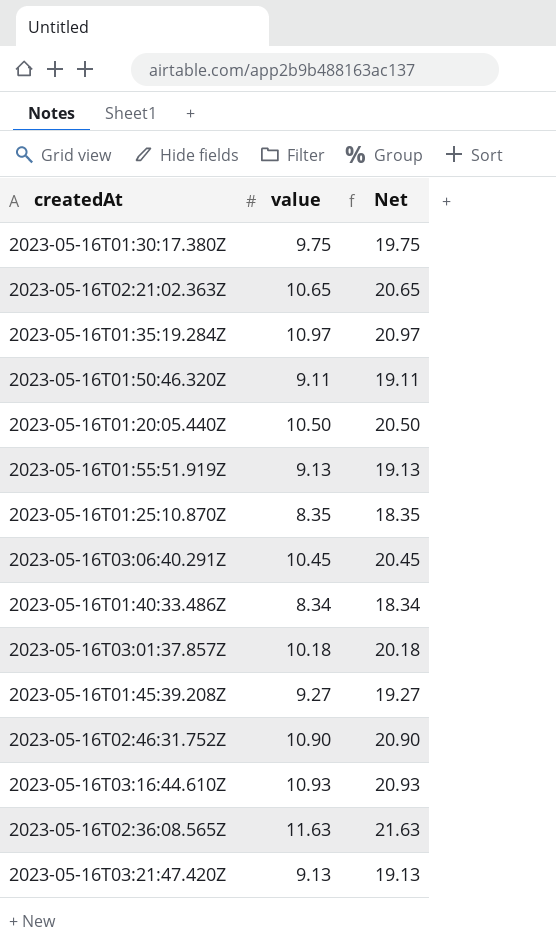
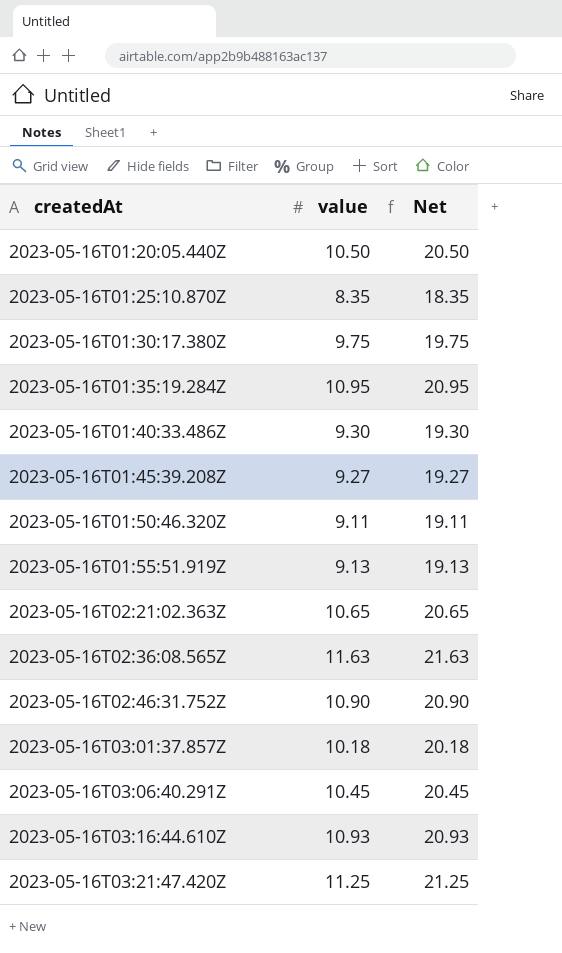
row order: none -> createdAt ascending
2023-05-16T01:35:19.284Z | value: 10.97 -> 10.95
2023-05-16T01:35:19.284Z | Net: 20.97 -> 20.95
2023-05-16T01:40:33.486Z | value: 8.34 -> 9.30
2023-05-16T01:40:33.486Z | Net: 18.34 -> 19.30
2023-05-16T03:21:47.420Z | value: 9.13 -> 11.25
2023-05-16T03:21:47.420Z | Net: 19.13 -> 21.25

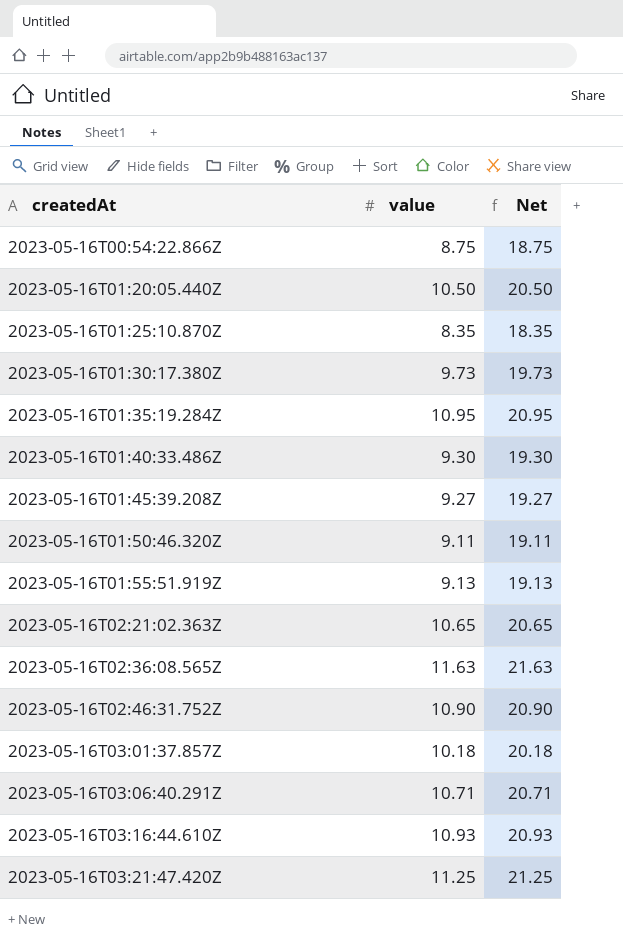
row 2023-05-16T00:54:22.866Z: none -> 8.75 | 18.75
2023-05-16T01:30:17.380Z | value: 9.75 -> 9.73
2023-05-16T01:30:17.380Z | Net: 19.75 -> 19.73
2023-05-16T03:06:40.291Z | value: 10.45 -> 10.71
2023-05-16T03:06:40.291Z | Net: 20.45 -> 20.71

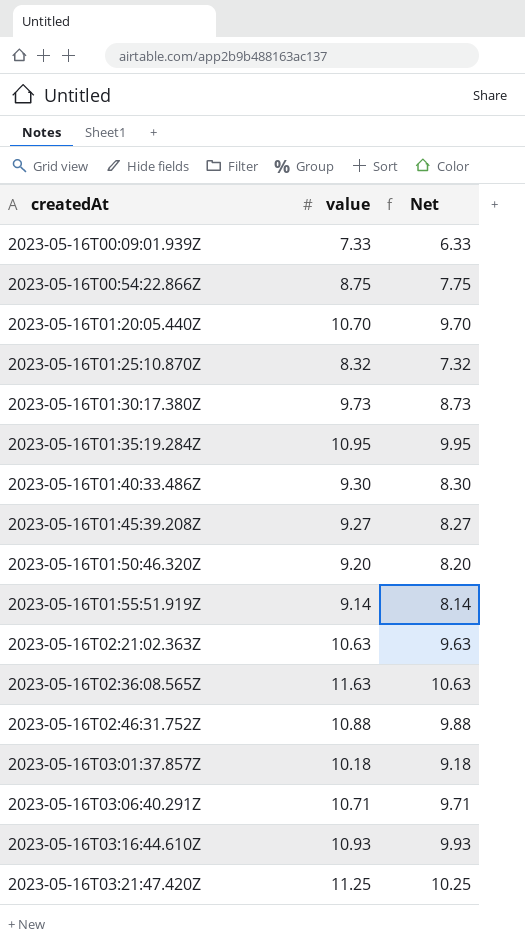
column Net | formula: [value] + 10 -> [value] - 1
row 2023-05-16T00:09:01.939Z: none -> 7.33 | 6.33
2023-05-16T01:20:05.440Z | value: 10.50 -> 10.70
2023-05-16T01:25:10.870Z | value: 8.35 -> 8.32
2023-05-16T01:50:46.320Z | value: 9.11 -> 9.20
2023-05-16T01:55:51.919Z | value: 9.13 -> 9.14
2023-05-16T02:21:02.363Z | value: 10.65 -> 10.63
2023-05-16T02:46:31.752Z | value: 10.90 -> 10.88

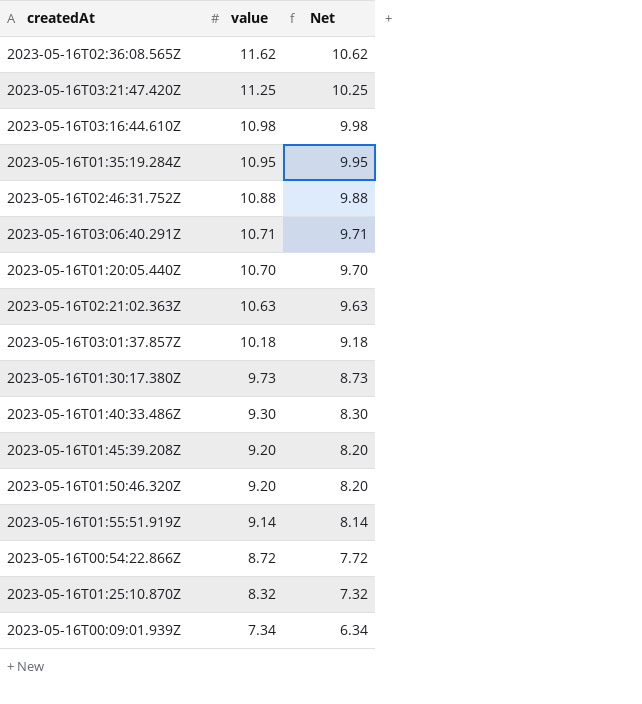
row order: createdAt ascending -> value descending
2023-05-16T02:36:08.565Z | value: 11.63 -> 11.62
2023-05-16T02:36:08.565Z | Net: 10.63 -> 10.62
2023-05-16T03:16:44.610Z | value: 10.93 -> 10.98
2023-05-16T03:16:44.610Z | Net: 9.93 -> 9.98
2023-05-16T01:45:39.208Z | value: 9.27 -> 9.20
2023-05-16T01:45:39.208Z | Net: 8.27 -> 8.20
2023-05-16T00:54:22.866Z | value: 8.75 -> 8.72
2023-05-16T00:54:22.866Z | Net: 7.75 -> 7.72
2023-05-16T00:09:01.939Z | value: 7.33 -> 7.34
2023-05-16T00:09:01.939Z | Net: 6.33 -> 6.34

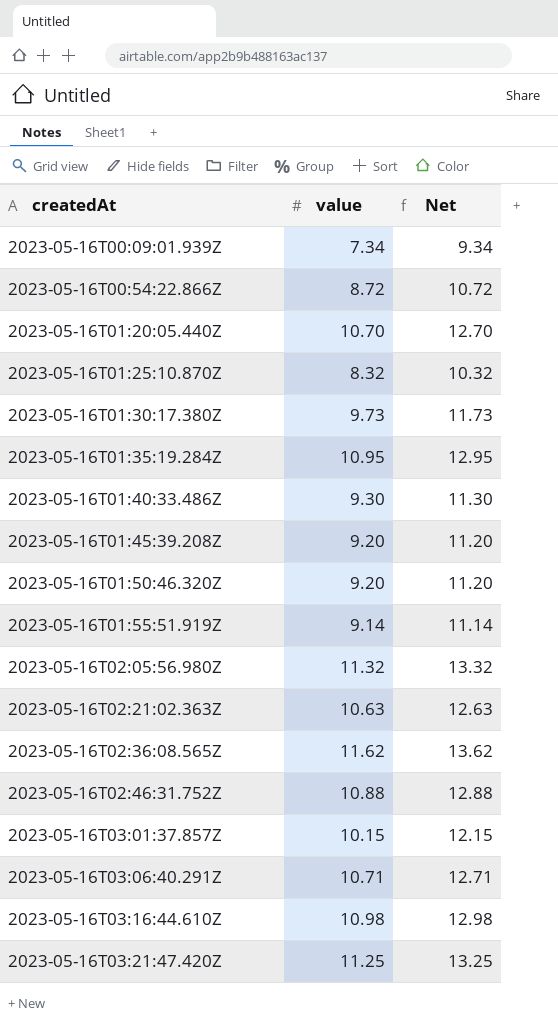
row order: value descending -> createdAt ascending
column Net | formula: [value] - 1 -> [value] + 2
row 2023-05-16T02:05:56.980Z: none -> 11.32 | 13.32
2023-05-16T03:01:37.857Z | value: 10.18 -> 10.15

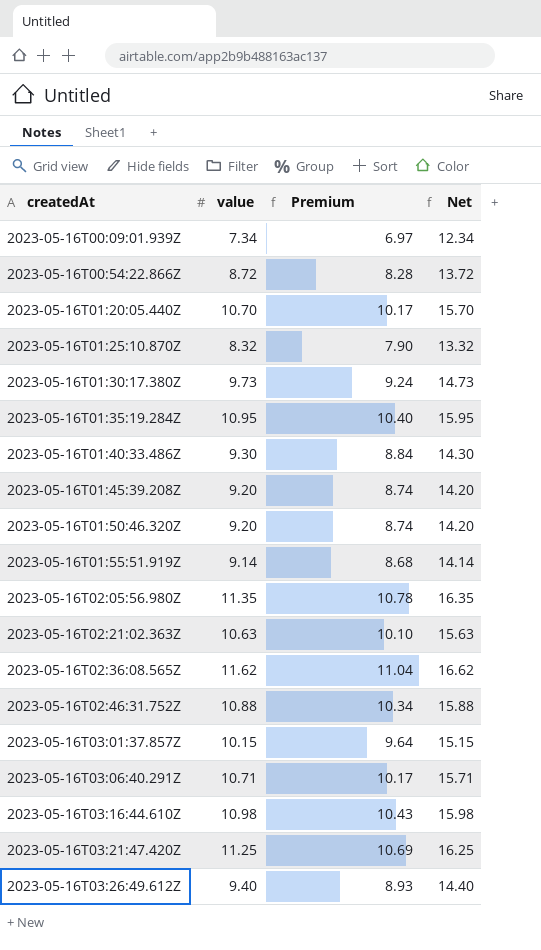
column Premium | formula: none -> [value] * 0.95
column Net | formula: [value] + 2 -> [value] + 5
2023-05-16T02:05:56.980Z | value: 11.32 -> 11.35
row 2023-05-16T03:26:49.612Z: none -> 9.40 | 8.93 | 14.40

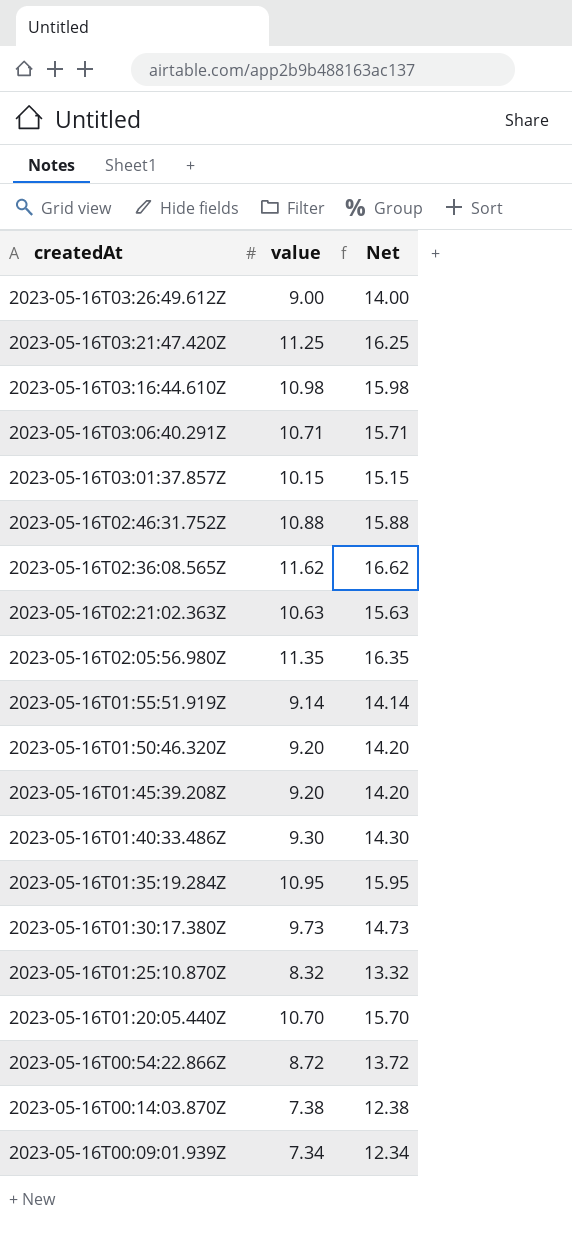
row order: createdAt ascending -> createdAt descending
column Premium | formula: [value] * 0.95 -> none
2023-05-16T03:26:49.612Z | value: 9.40 -> 9.00
2023-05-16T03:26:49.612Z | Net: 14.40 -> 14.00
row 2023-05-16T00:14:03.870Z: none -> 7.38 | 12.38

